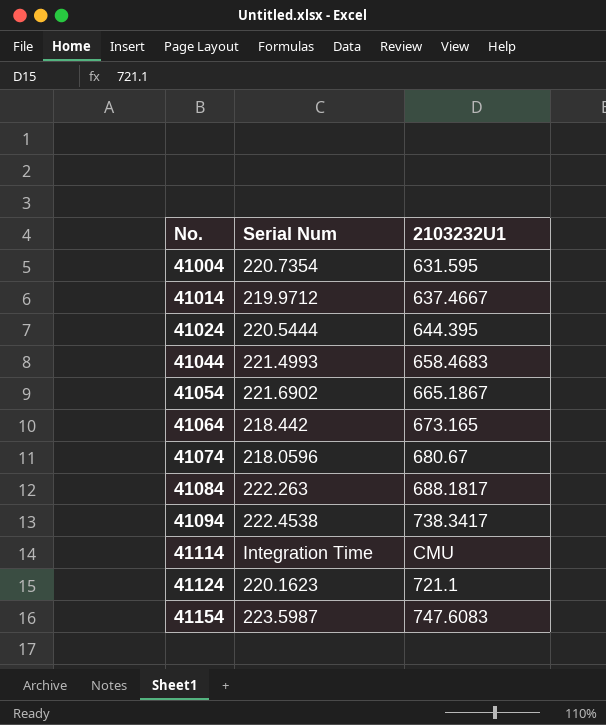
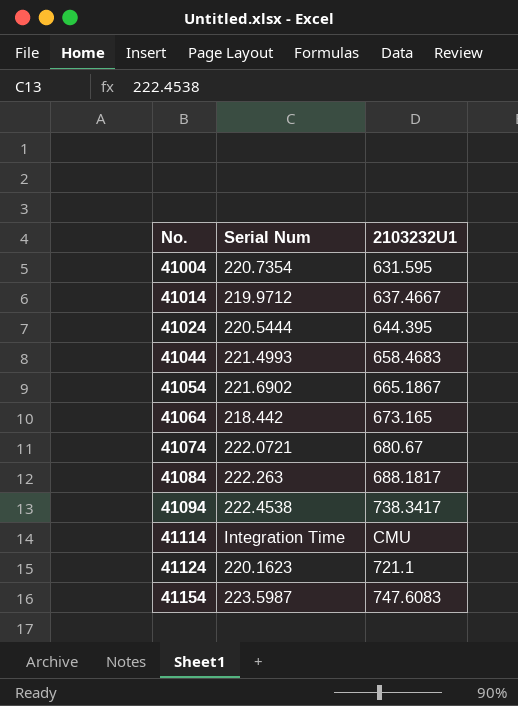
41074 | Serial Num: 218.0596 -> 222.0721

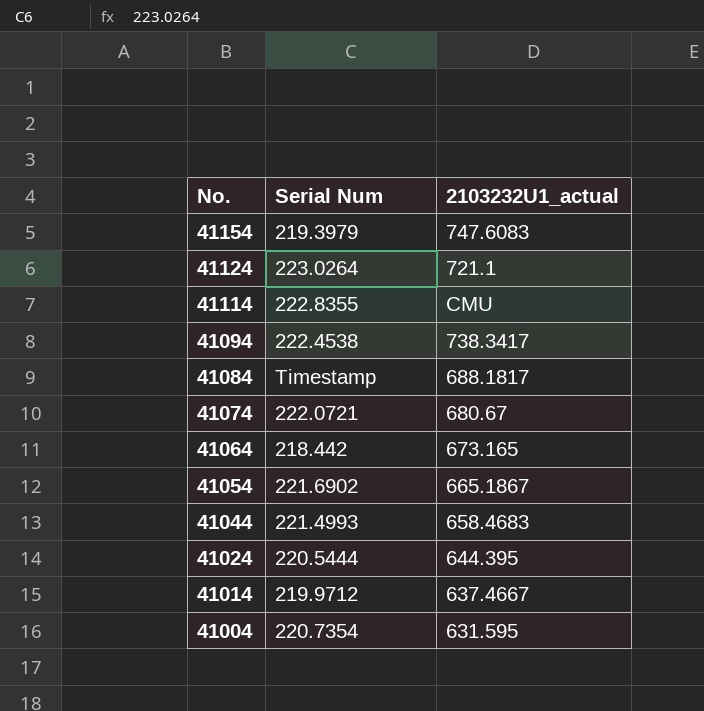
row order: No. ascending -> No. descending
column name: 2103232U1 -> 2103232U1_actual
41154 | Serial Num: 223.5987 -> 219.3979
41124 | Serial Num: 220.1623 -> 223.0264
41114 | Serial Num: Integration Time -> 222.8355
41084 | Serial Num: 222.263 -> Timestamp

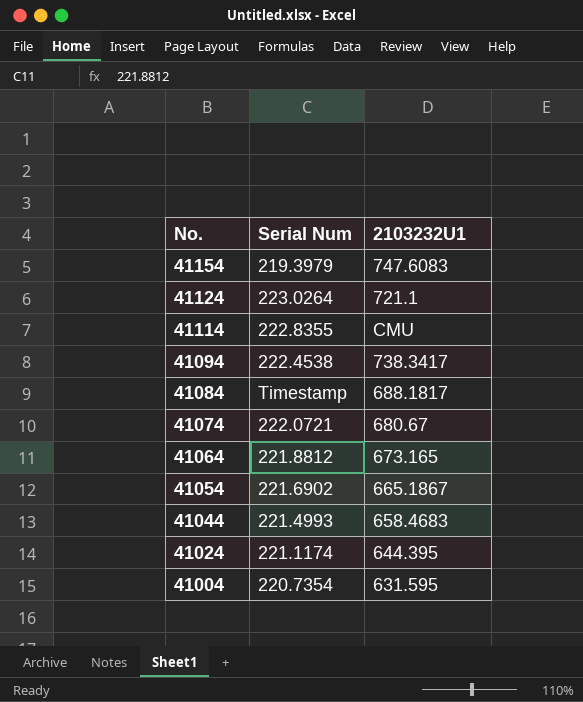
column name: 2103232U1_actual -> 2103232U1
row 41014: 219.9712 | 637.4667 -> none
41064 | Serial Num: 218.442 -> 221.8812
41024 | Serial Num: 220.5444 -> 221.1174

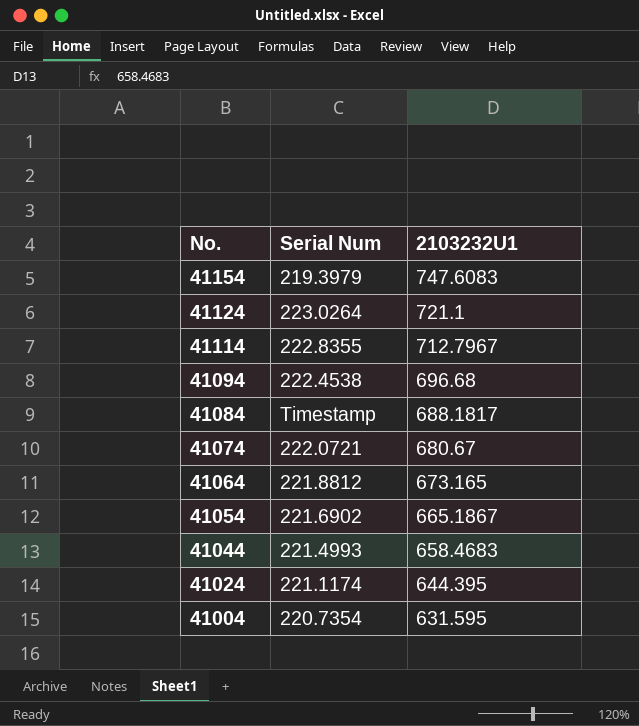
41114 | 2103232U1: CMU -> 712.7967
41094 | 2103232U1: 738.3417 -> 696.68

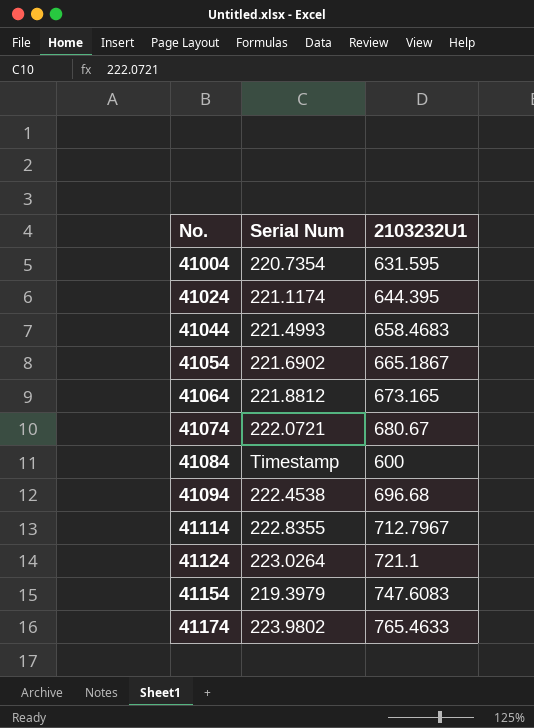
row order: No. descending -> No. ascending
41084 | 2103232U1: 688.1817 -> 600
row 41174: none -> 223.9802 | 765.4633

